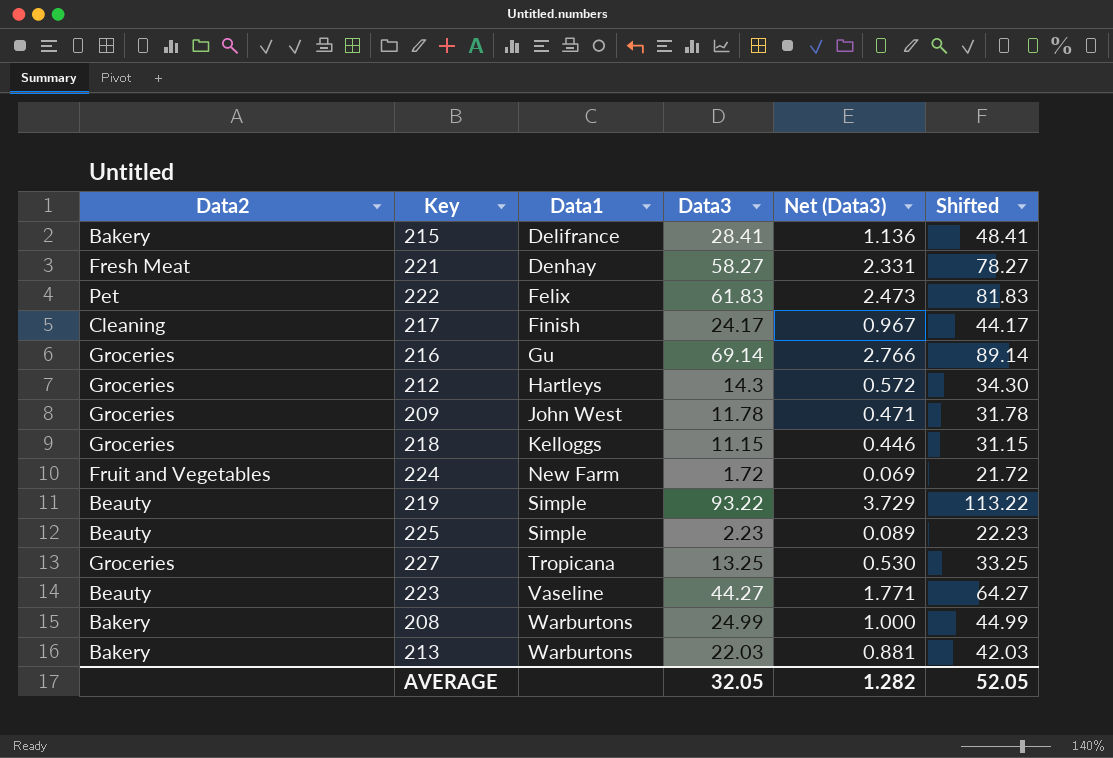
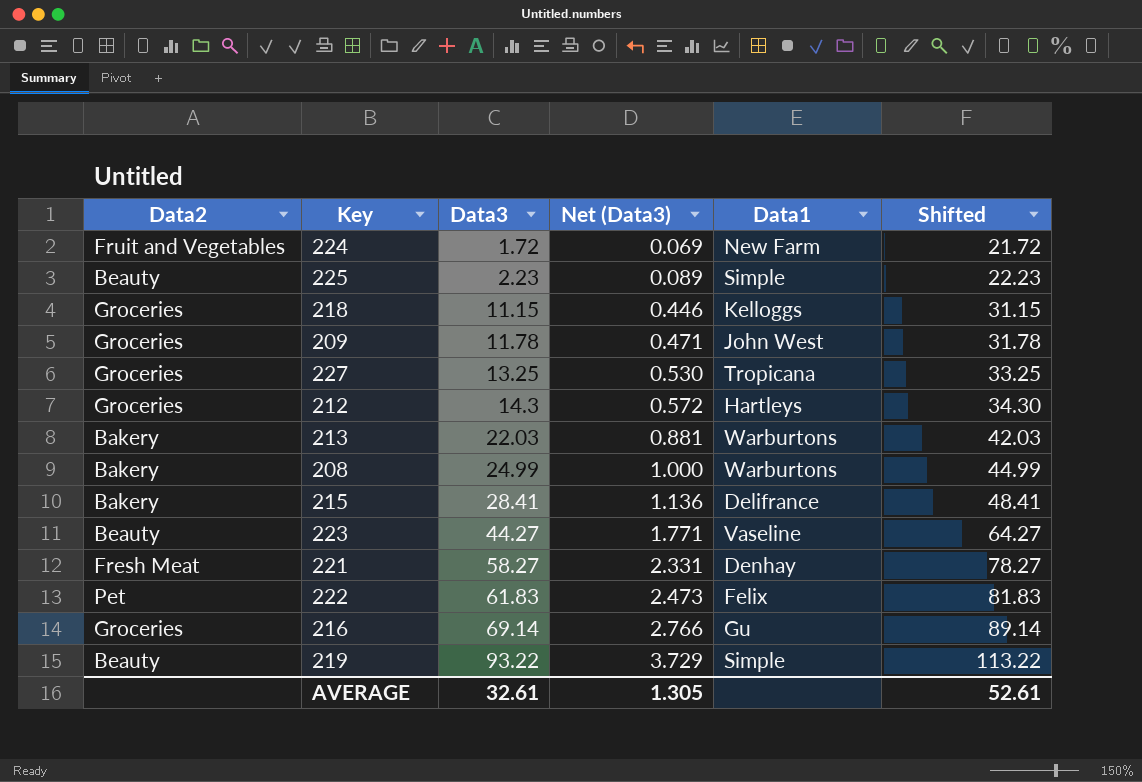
row order: Data1 ascending -> Data3 ascending
column Data1 | position: 3 -> 5
row 217: Cleaning | Finish | 24.17 | 0.967 | 44.17 -> none
AVERAGE | Data3: 32.05 -> 32.61
AVERAGE | Net (Data3): 1.282 -> 1.305
AVERAGE | Shifted: 52.05 -> 52.61

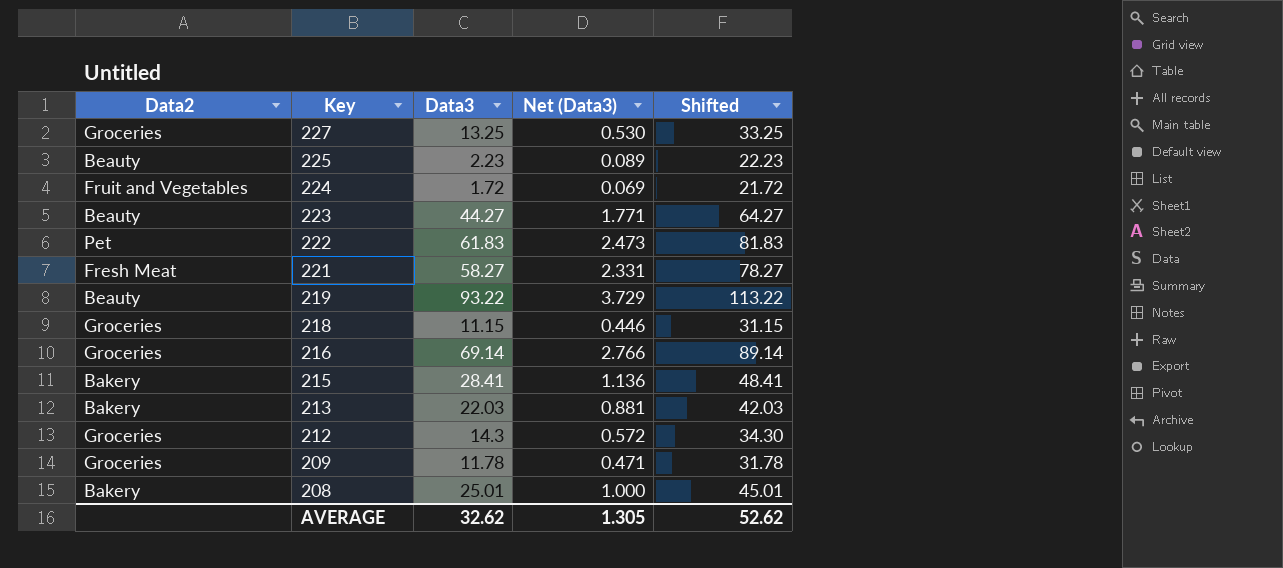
row order: Data3 ascending -> Key descending
column Data1 | position: 5 -> none
208 | Data3: 24.99 -> 25.01
208 | Shifted: 44.99 -> 45.01
AVERAGE | Data3: 32.61 -> 32.62
AVERAGE | Shifted: 52.61 -> 52.62

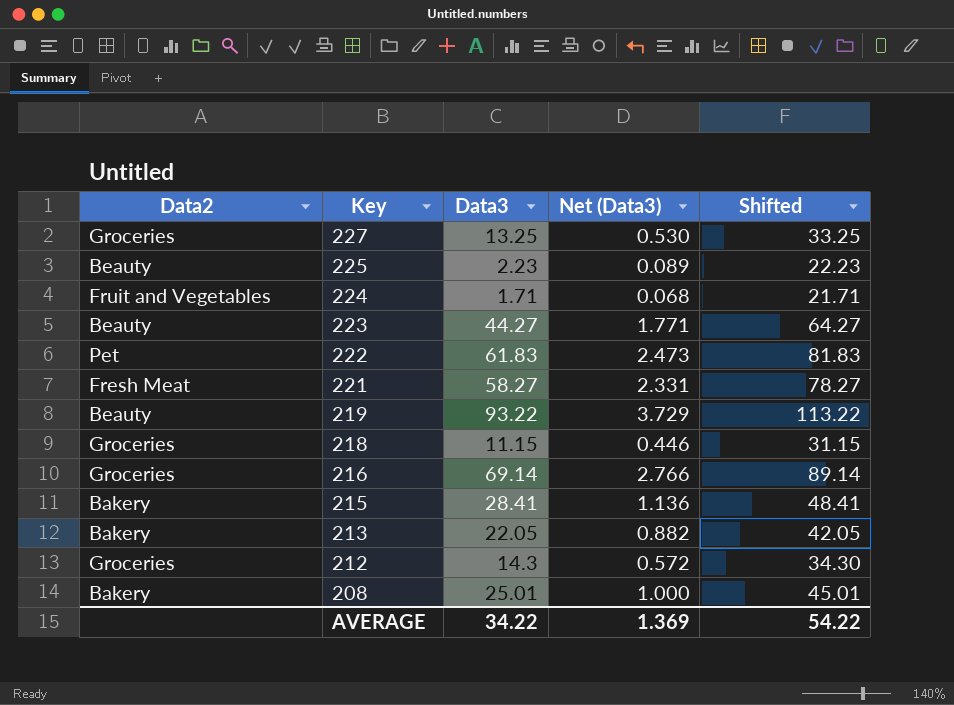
row 209: Groceries | 11.78 | 0.471 | 31.78 -> none
224 | Data3: 1.72 -> 1.71
224 | Net (Data3): 0.069 -> 0.068
224 | Shifted: 21.72 -> 21.71
213 | Data3: 22.03 -> 22.05
213 | Net (Data3): 0.881 -> 0.882
213 | Shifted: 42.03 -> 42.05
AVERAGE | Data3: 32.62 -> 34.22
AVERAGE | Net (Data3): 1.305 -> 1.369
AVERAGE | Shifted: 52.62 -> 54.22

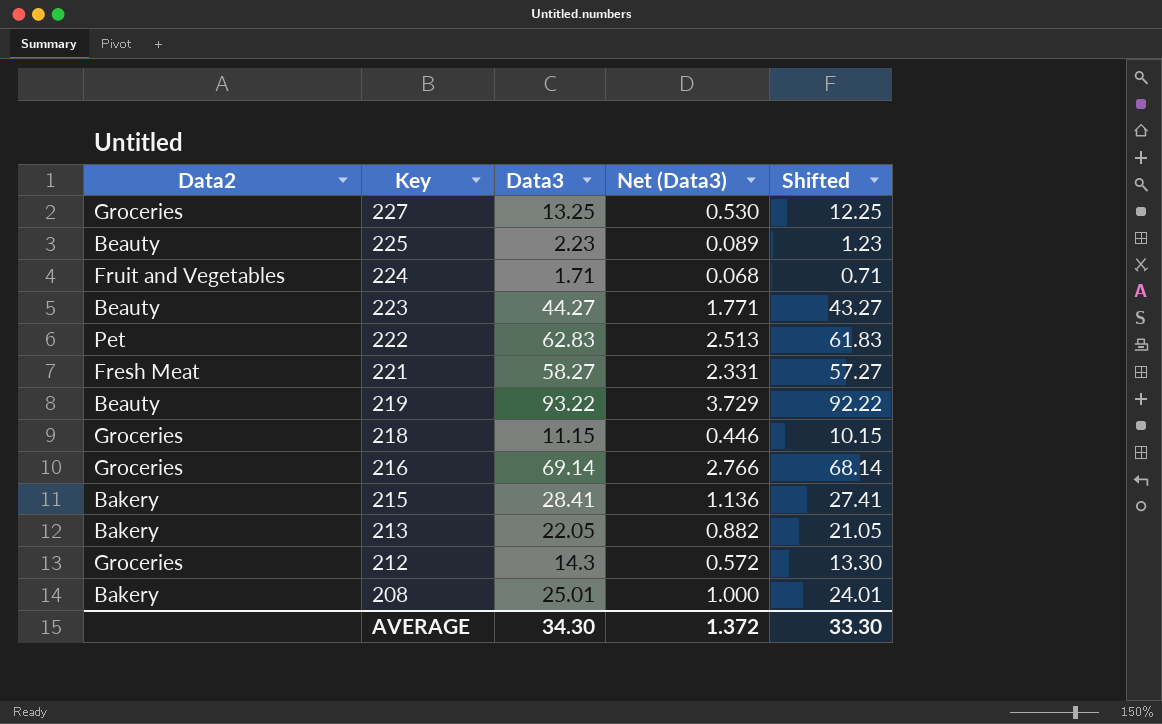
column Shifted | formula: [Data3] + 20 -> [Data3] - 1
222 | Data3: 61.83 -> 62.83
222 | Net (Data3): 2.473 -> 2.513
AVERAGE | Data3: 34.22 -> 34.30
AVERAGE | Net (Data3): 1.369 -> 1.372
AVERAGE | Shifted: 54.22 -> 33.30

